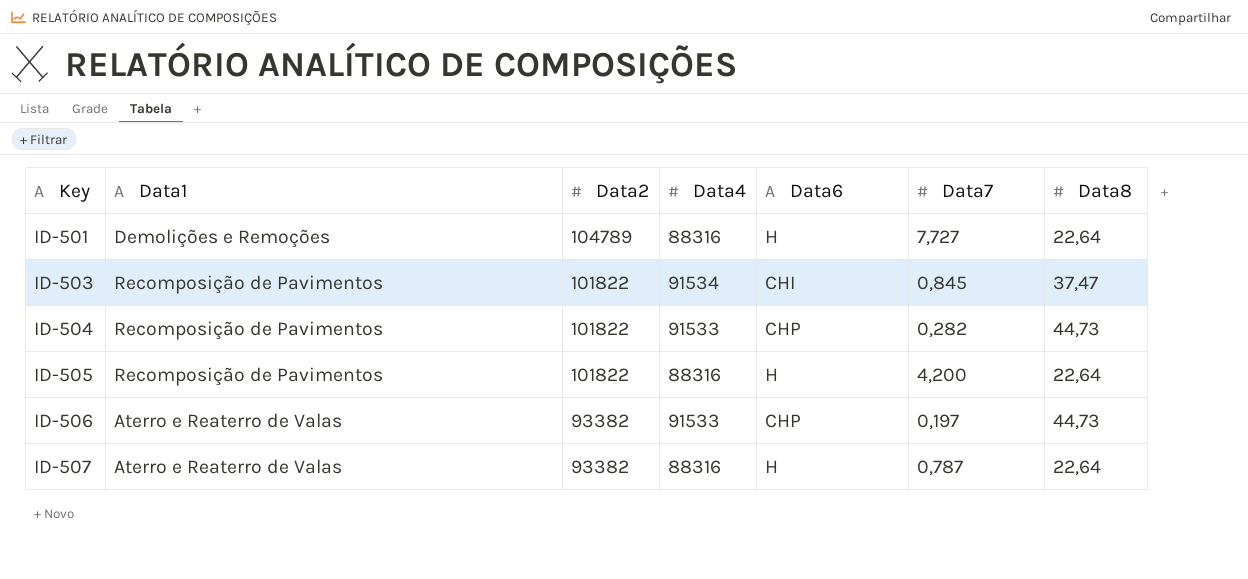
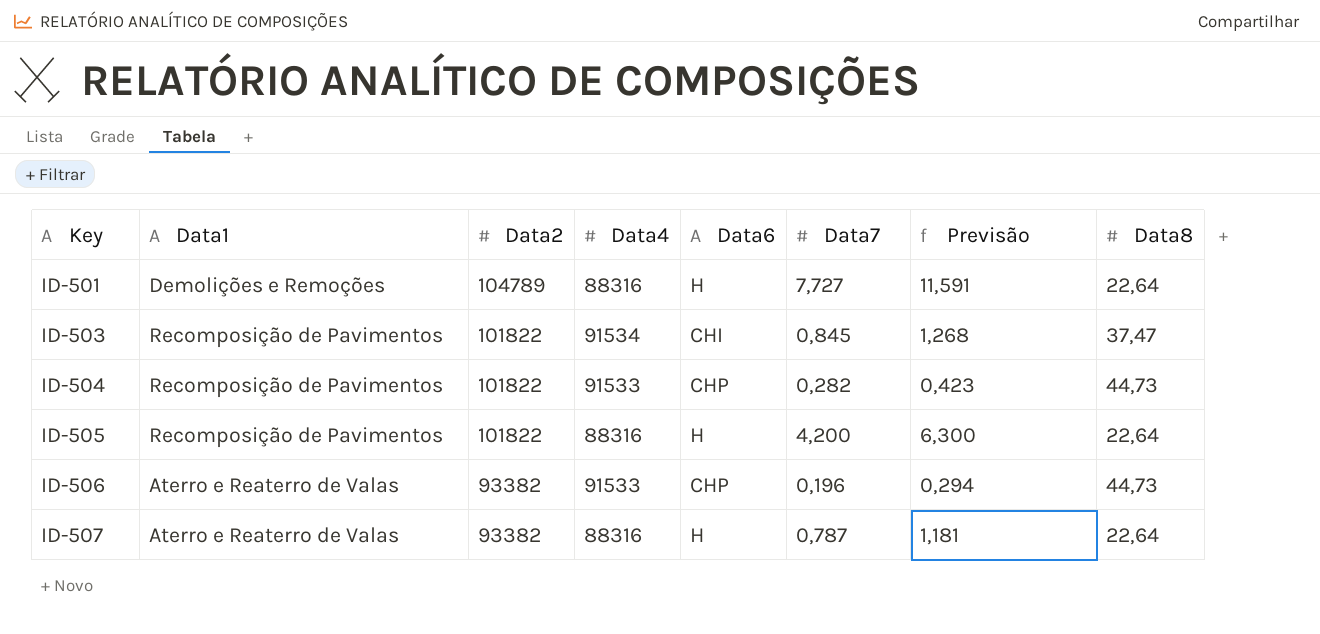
column Previsão | formula: none -> [Data7] * 1,5
ID-506 | Data7: 0,197 -> 0,196

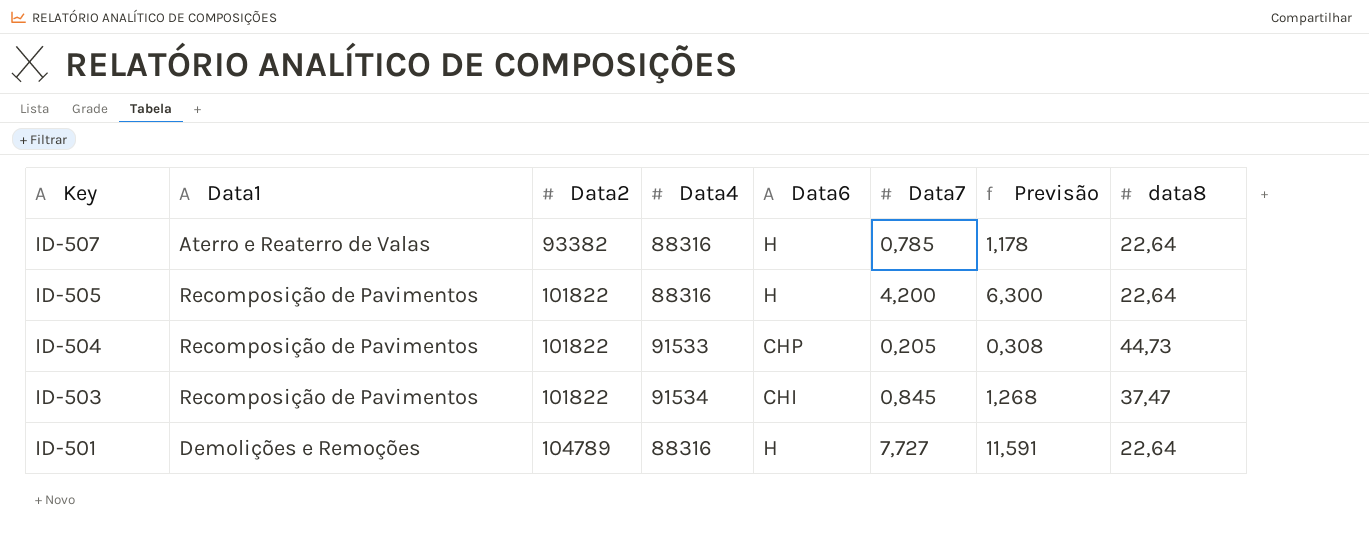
row order: Key ascending -> Key descending
column name: Data8 -> data8
row ID-506: Aterro e Reaterro de Valas | 93382 | 91533 | CHP | 0,196 | 0,294 | 44,73 -> none
ID-507 | Data7: 0,787 -> 0,785
ID-507 | Previsão: 1,181 -> 1,178
ID-504 | Data7: 0,282 -> 0,205
ID-504 | Previsão: 0,423 -> 0,308

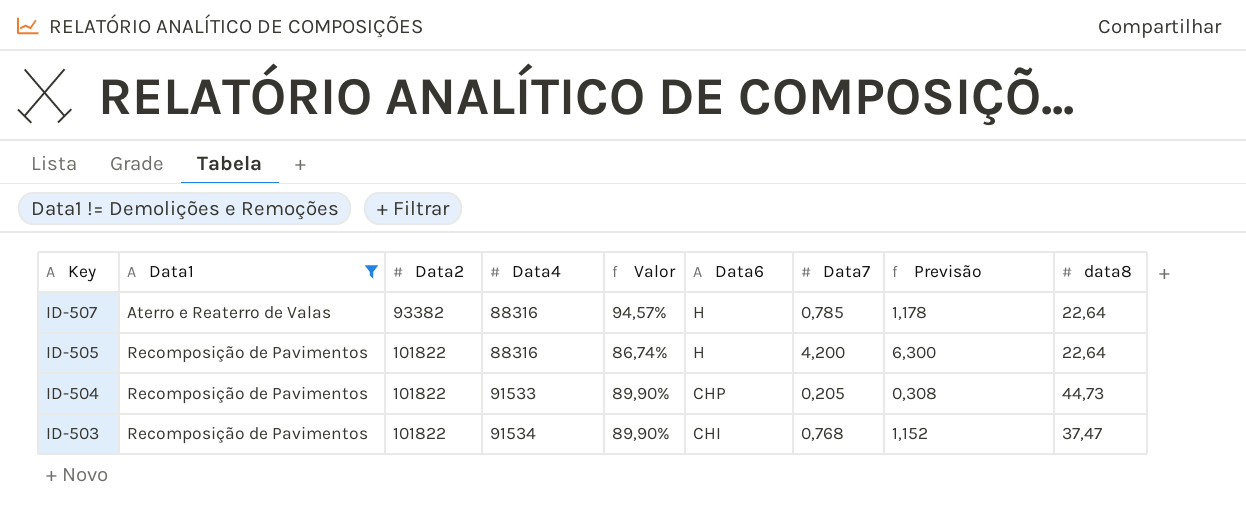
filter: none -> Data1 != Demolições e Remoções
column Valor | formula: none -> [Data4] / [Data2]
ID-503 | Data7: 0,845 -> 0,768
ID-503 | Previsão: 1,268 -> 1,152

